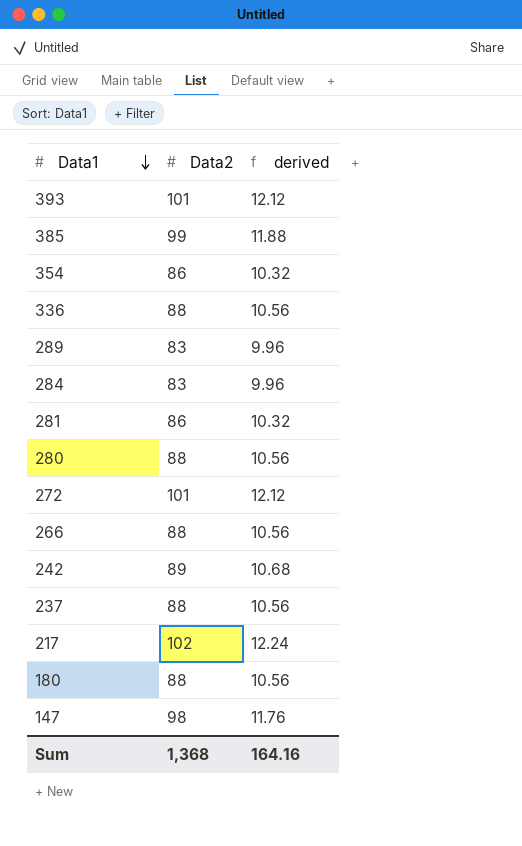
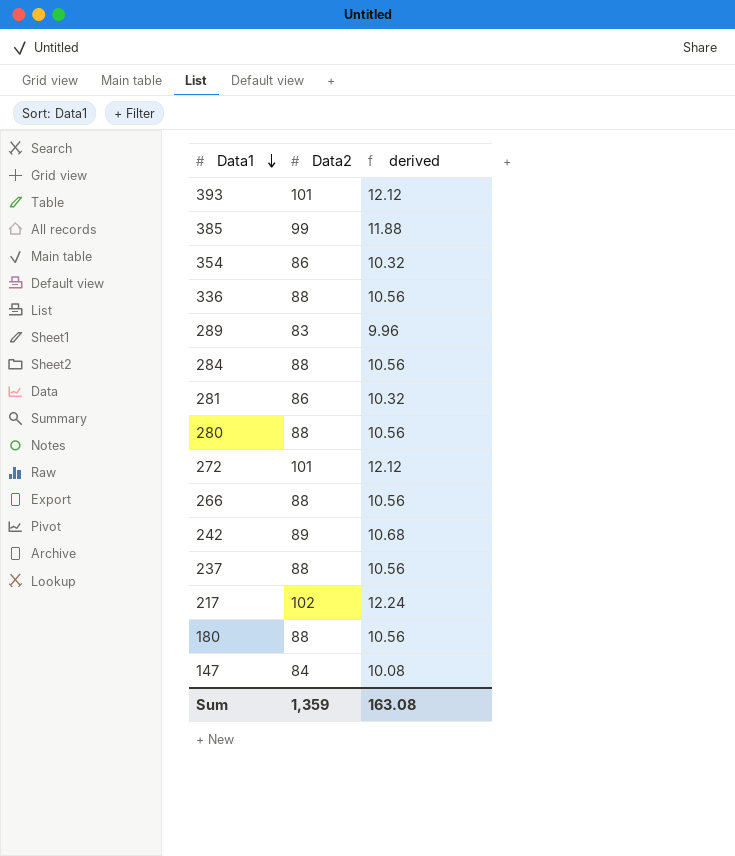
284 | Data2: 83 -> 88
284 | derived: 9.96 -> 10.56
147 | Data2: 98 -> 84
147 | derived: 11.76 -> 10.08
Sum | Data2: 1,368 -> 1,359
Sum | derived: 164.16 -> 163.08

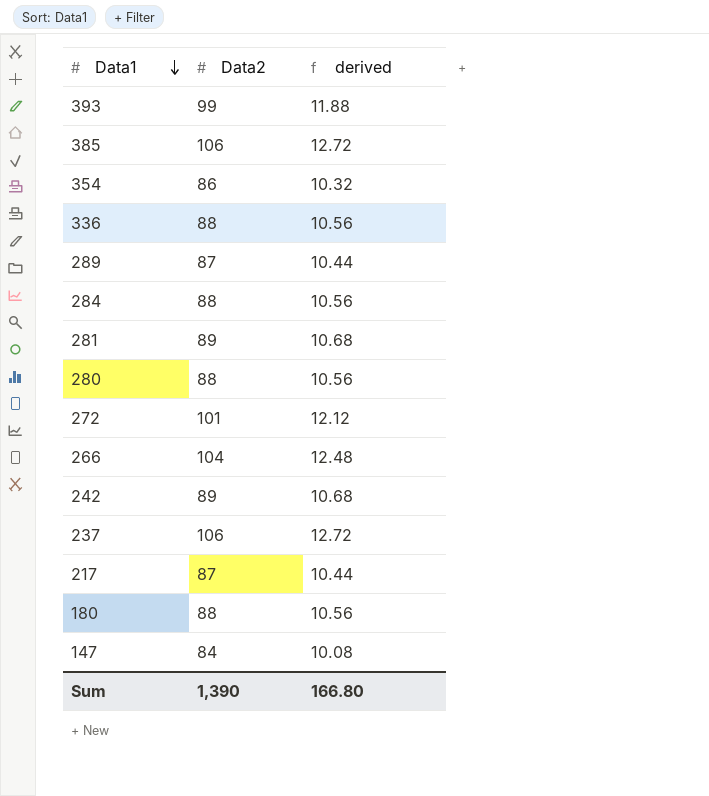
393 | Data2: 101 -> 99
393 | derived: 12.12 -> 11.88
385 | Data2: 99 -> 106
385 | derived: 11.88 -> 12.72
289 | Data2: 83 -> 87
289 | derived: 9.96 -> 10.44
281 | Data2: 86 -> 89
281 | derived: 10.32 -> 10.68
266 | Data2: 88 -> 104
266 | derived: 10.56 -> 12.48
237 | Data2: 88 -> 106
237 | derived: 10.56 -> 12.72
217 | Data2: 102 -> 87
217 | derived: 12.24 -> 10.44
Sum | Data2: 1,359 -> 1,390
Sum | derived: 163.08 -> 166.80

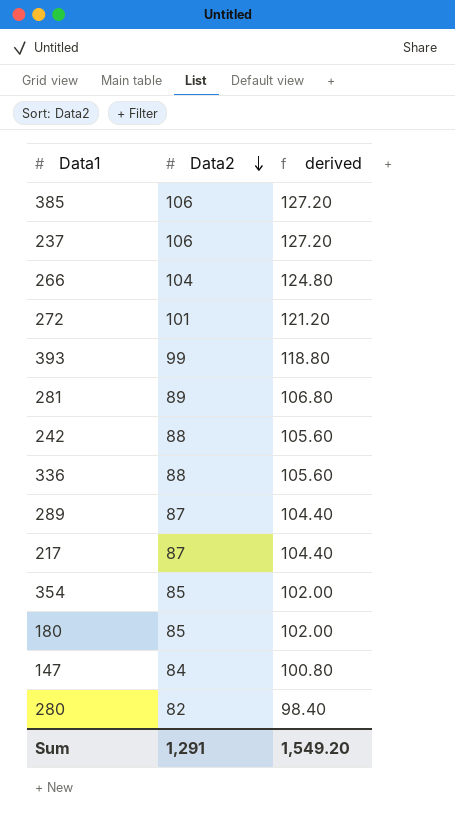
row order: Data1 descending -> Data2 descending
column derived | formula: [Data2] * 0.12 -> [Data2] * 1.2
row 284: 88 | 10.56 -> none
242 | Data2: 89 -> 88
354 | Data2: 86 -> 85
180 | Data2: 88 -> 85
280 | Data2: 88 -> 82
Sum | Data2: 1,390 -> 1,291
Sum | derived: 166.80 -> 1,549.20

